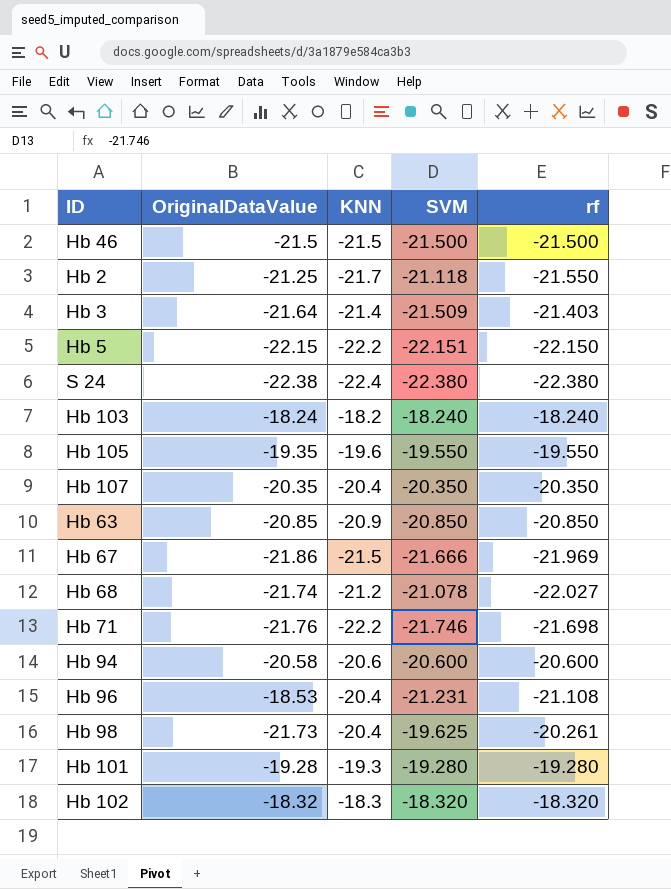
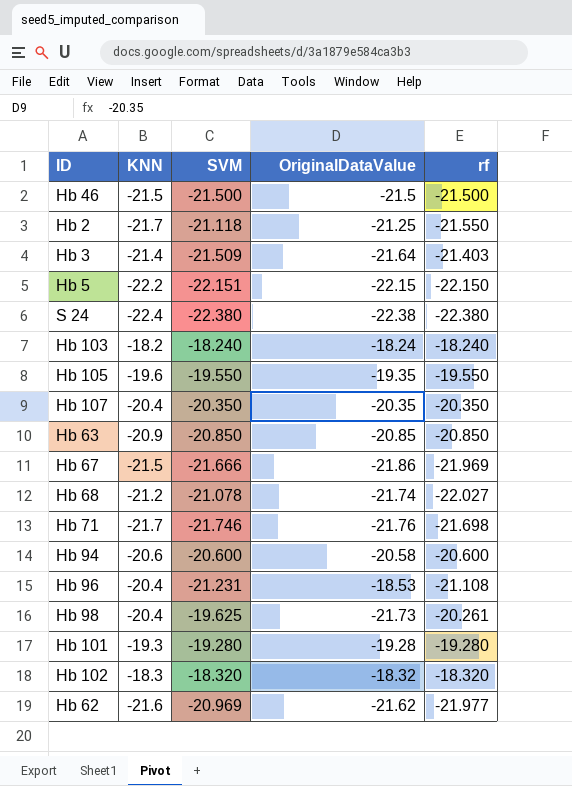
column OriginalDataValue | position: 2 -> 4
Hb 71 | KNN: -22.2 -> -21.7
row Hb 62: none -> -21.6 | -20.969 | -21.62 | -21.977

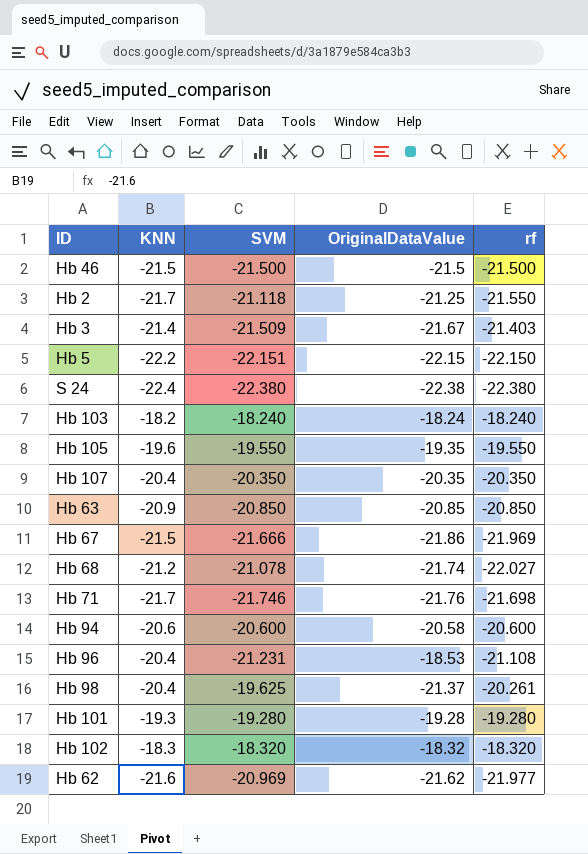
Hb 3 | OriginalDataValue: -21.64 -> -21.67
Hb 98 | OriginalDataValue: -21.73 -> -21.37

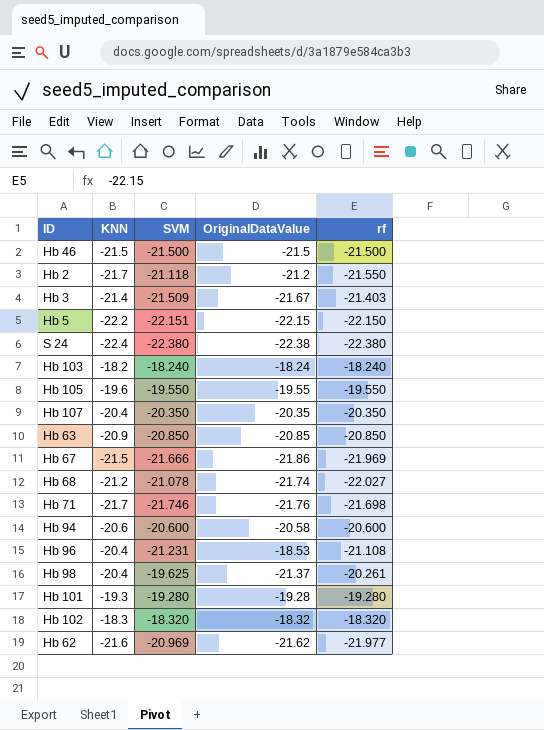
Hb 2 | OriginalDataValue: -21.25 -> -21.2
Hb 105 | OriginalDataValue: -19.35 -> -19.55

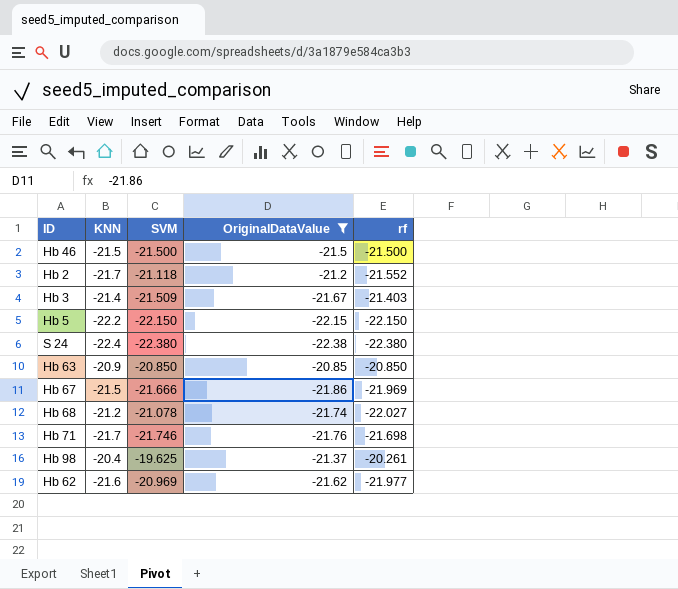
filter: none -> OriginalDataValue <= -20.85
Hb 2 | rf: -21.550 -> -21.552
Hb 5 | SVM: -22.151 -> -22.150

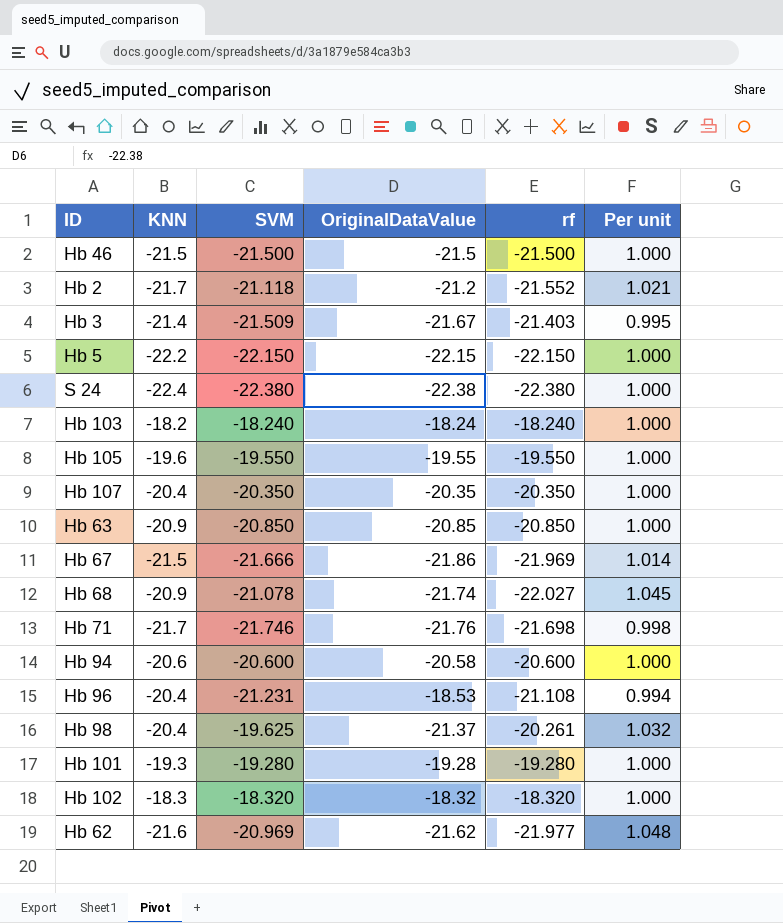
filter: OriginalDataValue <= -20.85 -> none
column Per unit | formula: none -> [rf] / [SVM]
Hb 68 | KNN: -21.2 -> -20.9

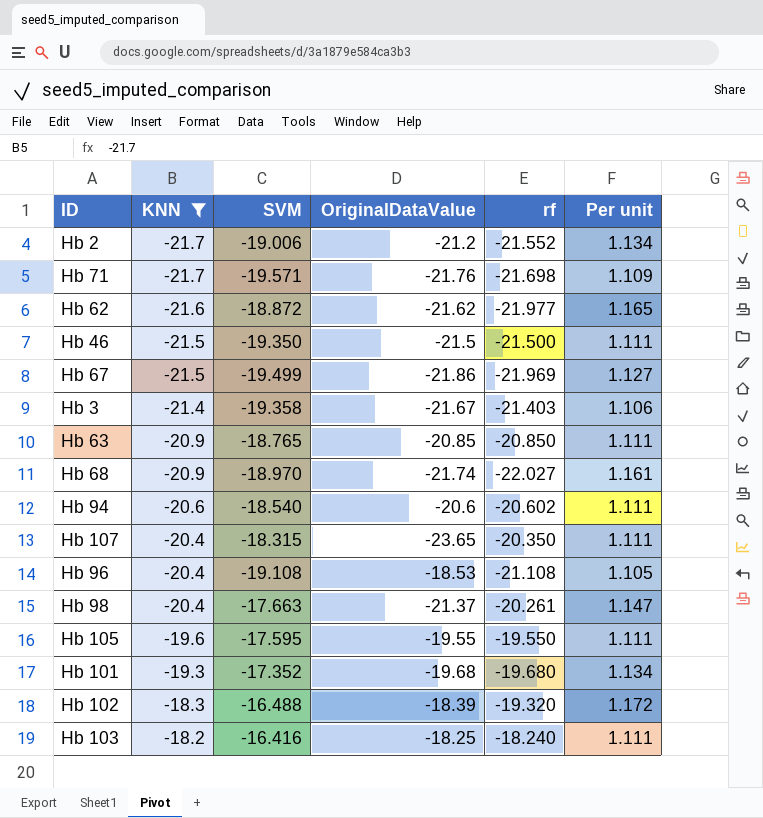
filter: none -> KNN >= -21.7
row order: none -> KNN ascending
Hb 2 | SVM: -21.118 -> -19.006
Hb 2 | Per unit: 1.021 -> 1.134
Hb 71 | SVM: -21.746 -> -19.571
Hb 71 | Per unit: 0.998 -> 1.109
Hb 62 | SVM: -20.969 -> -18.872
Hb 62 | Per unit: 1.048 -> 1.165
Hb 46 | SVM: -21.500 -> -19.350
Hb 46 | Per unit: 1.000 -> 1.111
Hb 67 | SVM: -21.666 -> -19.499
Hb 67 | Per unit: 1.014 -> 1.127
Hb 3 | SVM: -21.509 -> -19.358
Hb 3 | Per unit: 0.995 -> 1.106
Hb 63 | SVM: -20.850 -> -18.765
Hb 63 | Per unit: 1.000 -> 1.111
Hb 68 | SVM: -21.078 -> -18.970
Hb 68 | Per unit: 1.045 -> 1.161
Hb 94 | SVM: -20.600 -> -18.540
Hb 94 | OriginalDataValue: -20.58 -> -20.6
Hb 94 | rf: -20.600 -> -20.602
Hb 94 | Per unit: 1.000 -> 1.111
Hb 107 | SVM: -20.350 -> -18.315
Hb 107 | OriginalDataValue: -20.35 -> -23.65
Hb 107 | Per unit: 1.000 -> 1.111
Hb 96 | SVM: -21.231 -> -19.108
Hb 96 | Per unit: 0.994 -> 1.105
Hb 98 | SVM: -19.625 -> -17.663
Hb 98 | Per unit: 1.032 -> 1.147
Hb 105 | SVM: -19.550 -> -17.595
Hb 105 | Per unit: 1.000 -> 1.111
Hb 101 | SVM: -19.280 -> -17.352
Hb 101 | OriginalDataValue: -19.28 -> -19.68
Hb 101 | rf: -19.280 -> -19.680
Hb 101 | Per unit: 1.000 -> 1.134
Hb 102 | SVM: -18.320 -> -16.488
Hb 102 | OriginalDataValue: -18.32 -> -18.39
Hb 102 | rf: -18.320 -> -19.320
Hb 102 | Per unit: 1.000 -> 1.172
Hb 103 | SVM: -18.240 -> -16.416
Hb 103 | OriginalDataValue: -18.24 -> -18.25
Hb 103 | Per unit: 1.000 -> 1.111

